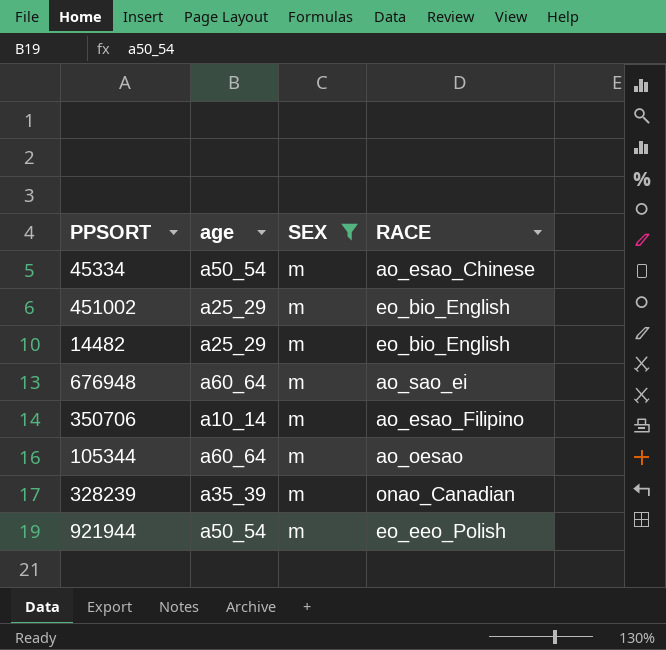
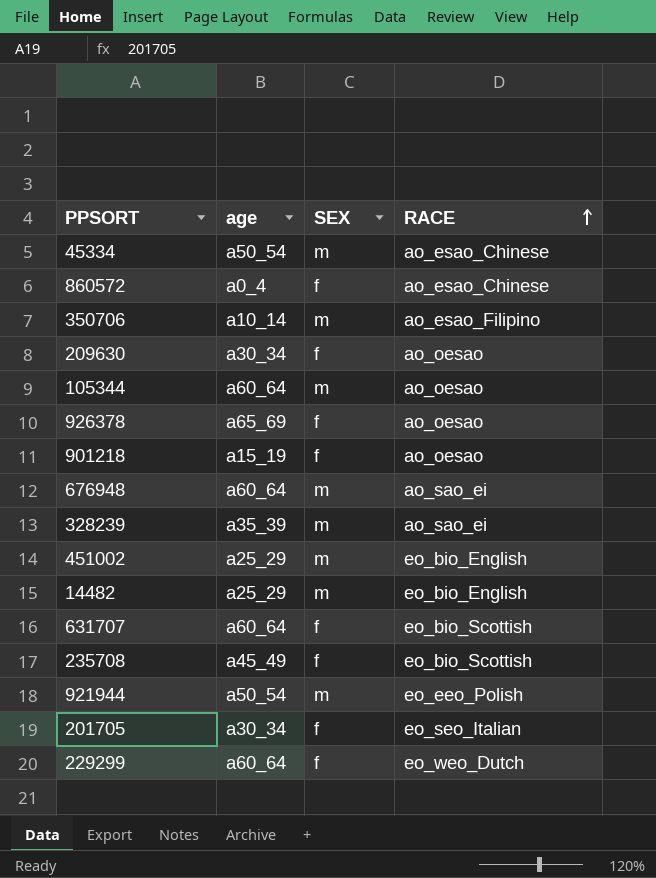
filter: SEX = m -> none
row order: none -> RACE ascending
328239 | RACE: onao_Canadian -> ao_sao_ei

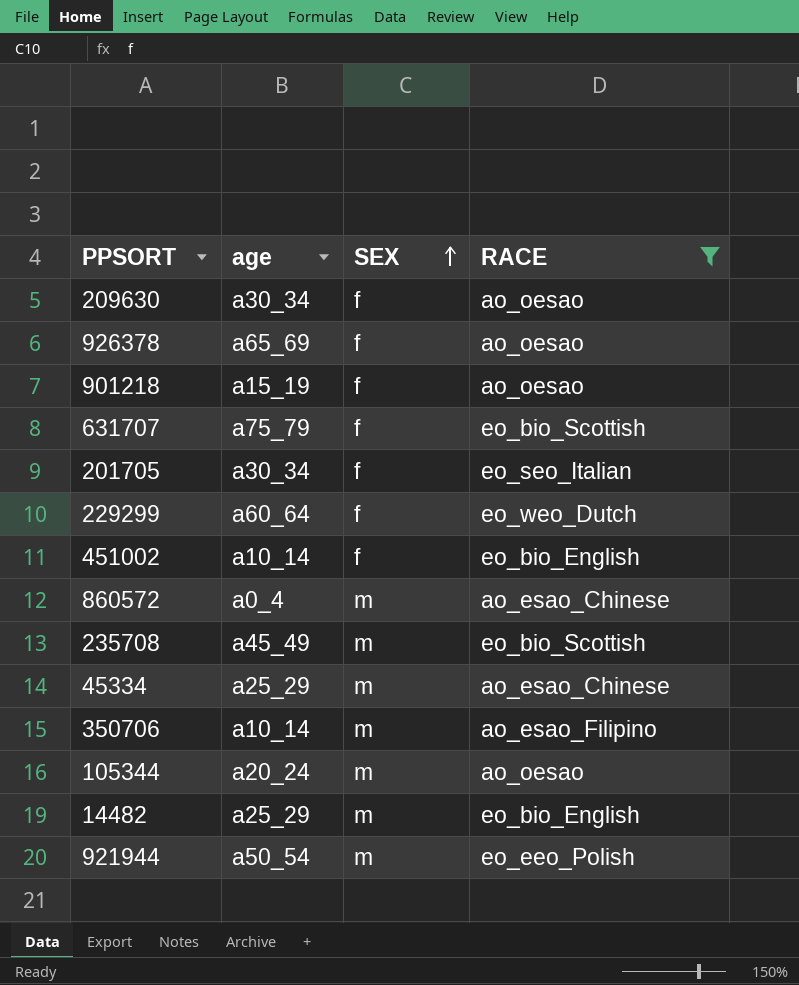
filter: none -> RACE != ao_sao_ei
row order: RACE ascending -> SEX ascending
631707 | age: a60_64 -> a75_79
451002 | age: a25_29 -> a10_14
451002 | SEX: m -> f
860572 | SEX: f -> m
235708 | SEX: f -> m
45334 | age: a50_54 -> a25_29
105344 | age: a60_64 -> a20_24

